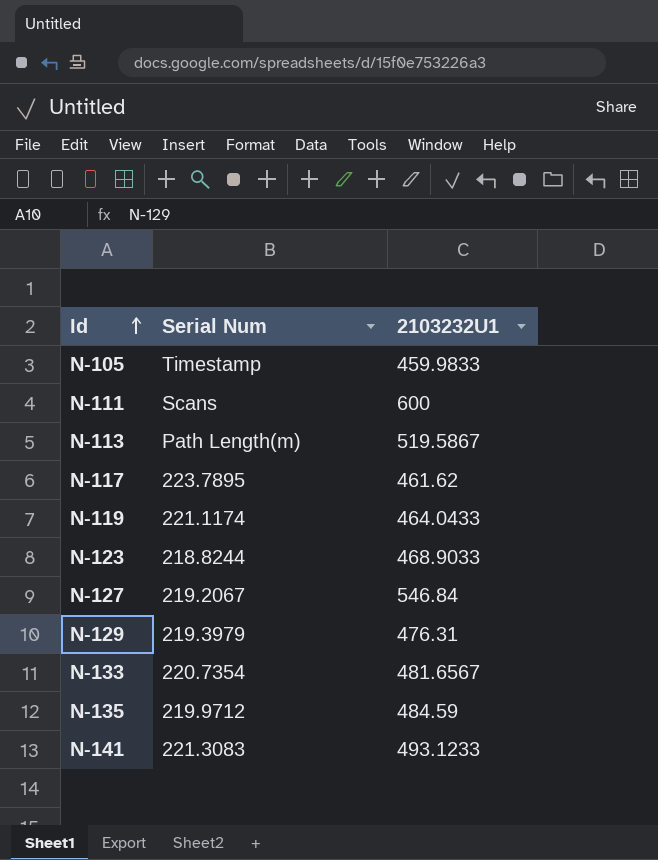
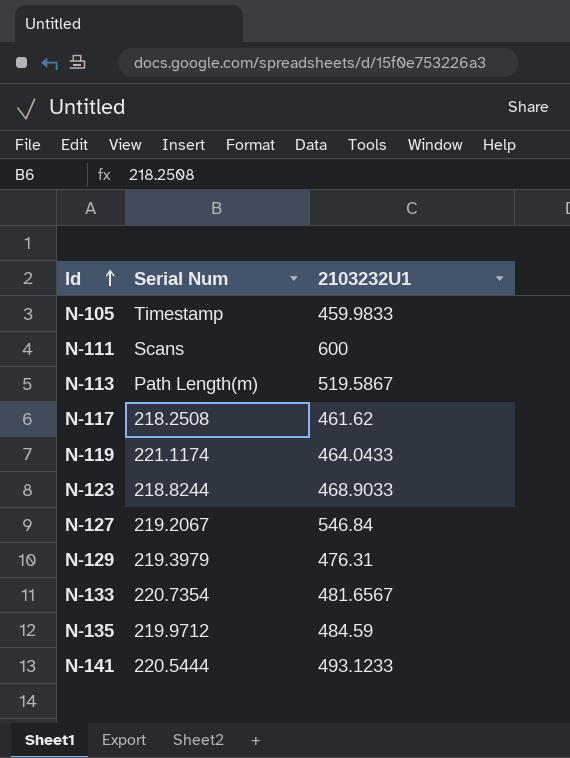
N-117 | Serial Num: 223.7895 -> 218.2508
N-141 | Serial Num: 221.3083 -> 220.5444

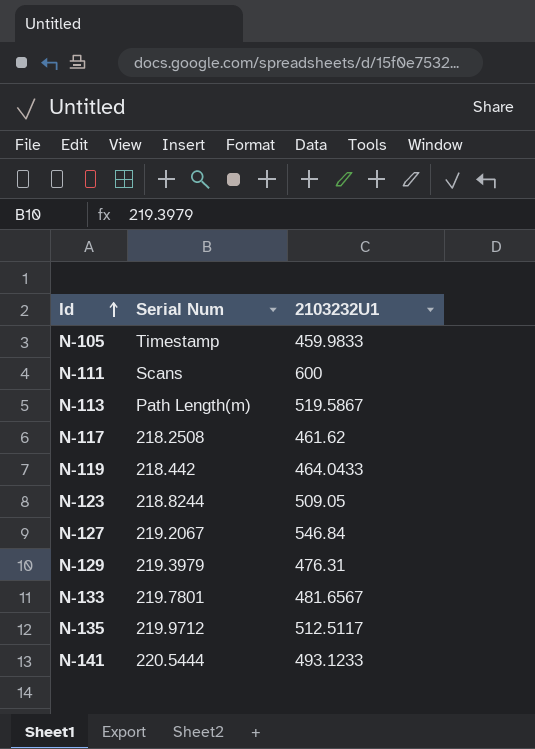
N-119 | Serial Num: 221.1174 -> 218.442
N-123 | 2103232U1: 468.9033 -> 509.05
N-133 | Serial Num: 220.7354 -> 219.7801
N-135 | 2103232U1: 484.59 -> 512.5117

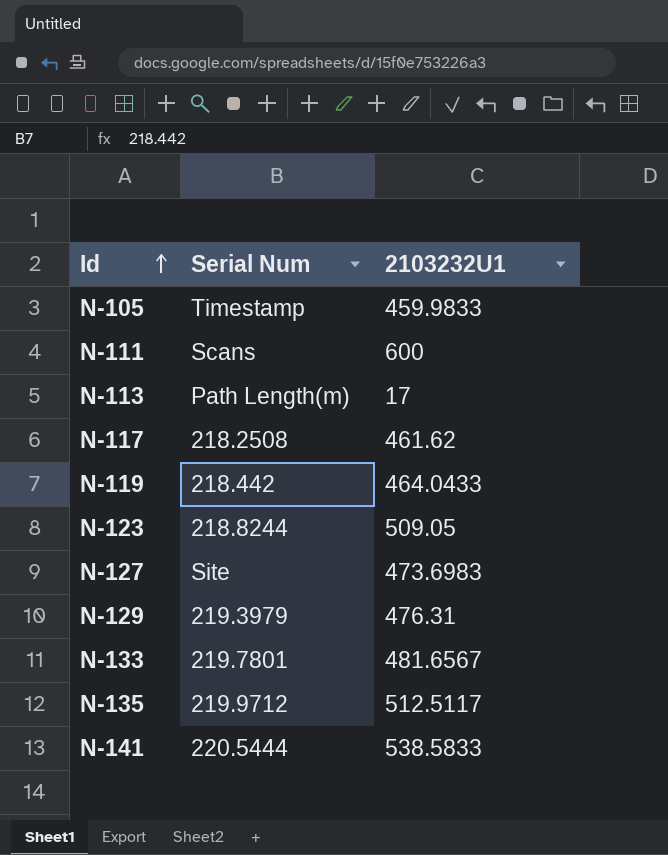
N-113 | 2103232U1: 519.5867 -> 17
N-127 | Serial Num: 219.2067 -> Site
N-127 | 2103232U1: 546.84 -> 473.6983
N-141 | 2103232U1: 493.1233 -> 538.5833

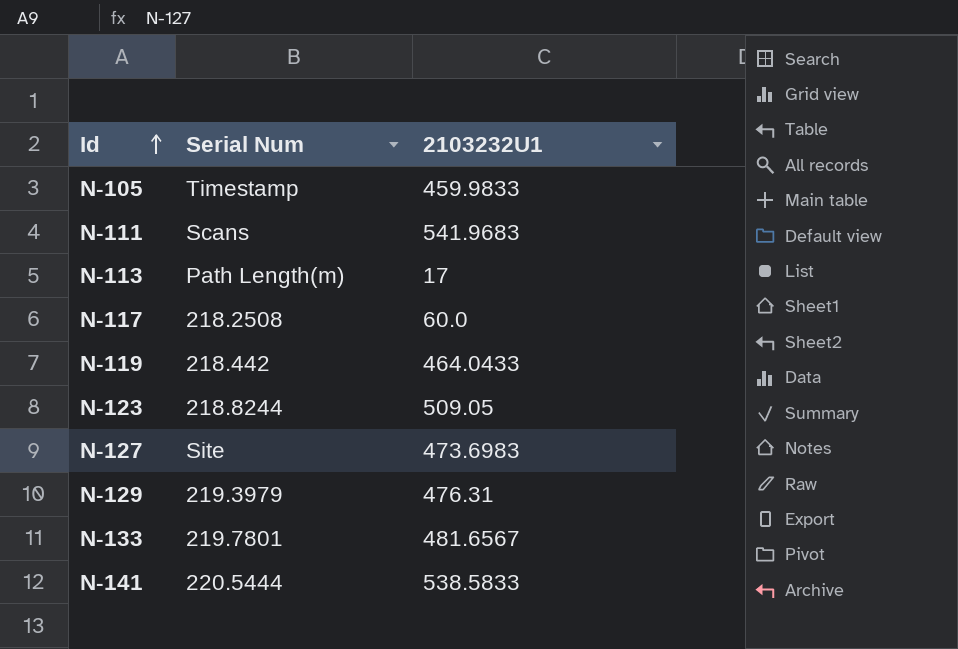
row N-135: 219.9712 | 512.5117 -> none
N-111 | 2103232U1: 600 -> 541.9683
N-117 | 2103232U1: 461.62 -> 60.0

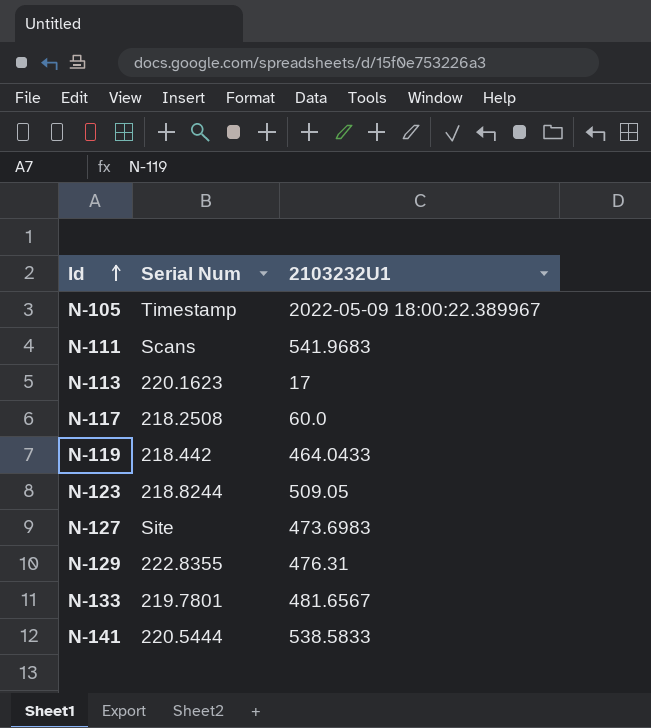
N-105 | 2103232U1: 459.9833 -> 2022-05-09 18:00:22.389967
N-113 | Serial Num: Path Length(m) -> 220.1623
N-129 | Serial Num: 219.3979 -> 222.8355

